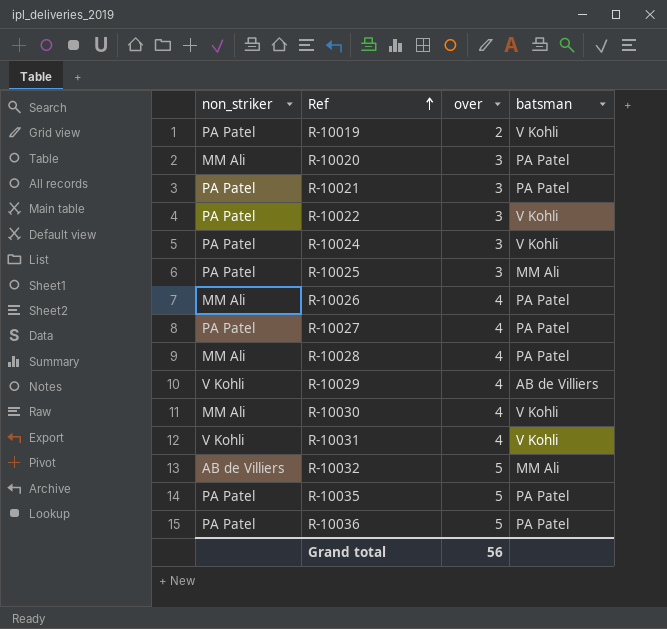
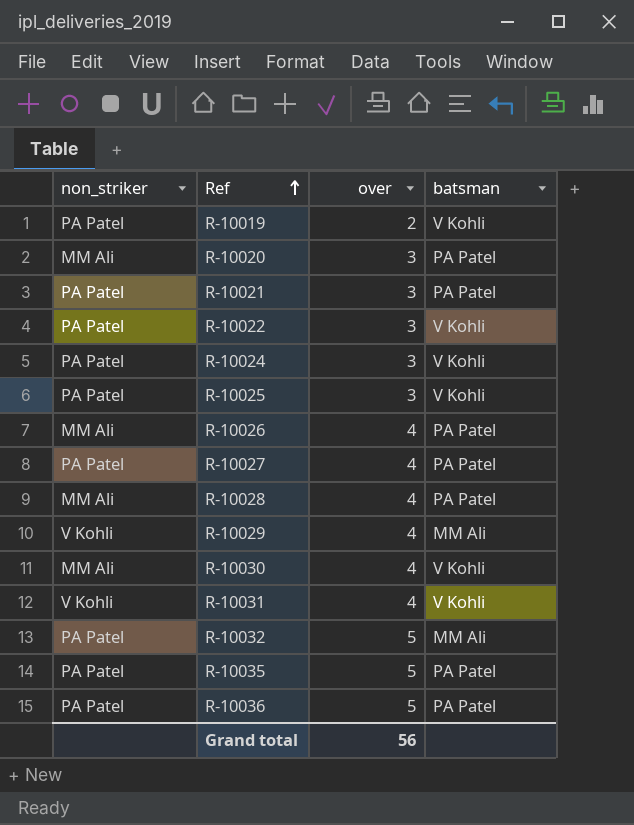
R-10025 | batsman: MM Ali -> V Kohli
R-10029 | batsman: AB de Villiers -> MM Ali
R-10032 | non_striker: AB de Villiers -> PA Patel

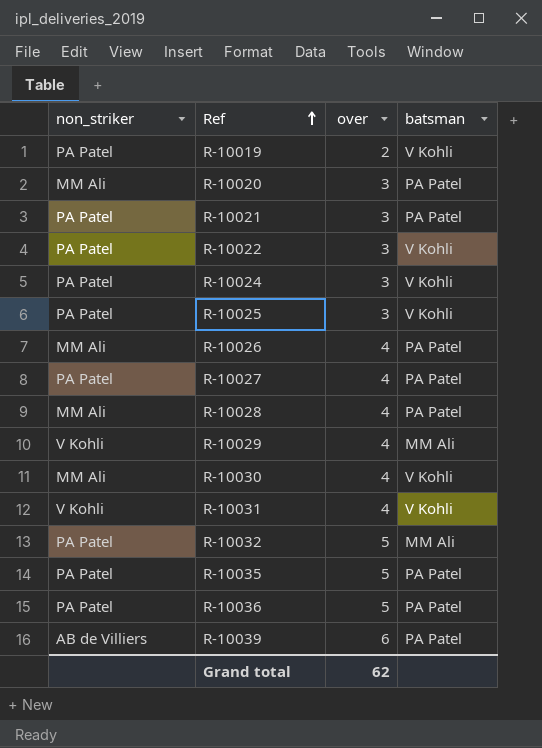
row R-10039: none -> AB de Villiers | 6 | PA Patel
Grand total | over: 56 -> 62

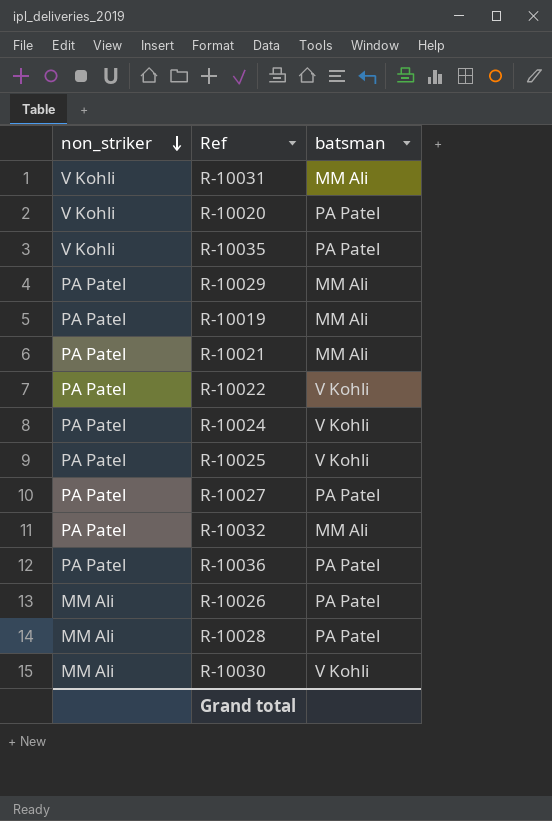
row order: Ref ascending -> non_striker descending
column over | position: 3 -> none
row R-10039: AB de Villiers | 6 | PA Patel -> none
R-10031 | batsman: V Kohli -> MM Ali
R-10020 | non_striker: MM Ali -> V Kohli
R-10035 | non_striker: PA Patel -> V Kohli
R-10029 | non_striker: V Kohli -> PA Patel
R-10019 | batsman: V Kohli -> MM Ali
R-10021 | batsman: PA Patel -> MM Ali

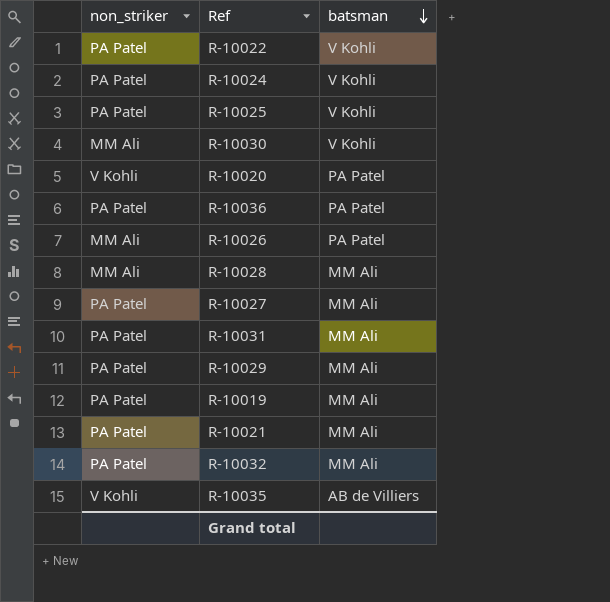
row order: non_striker descending -> batsman descending
R-10028 | batsman: PA Patel -> MM Ali
R-10027 | batsman: PA Patel -> MM Ali
R-10031 | non_striker: V Kohli -> PA Patel
R-10035 | batsman: PA Patel -> AB de Villiers

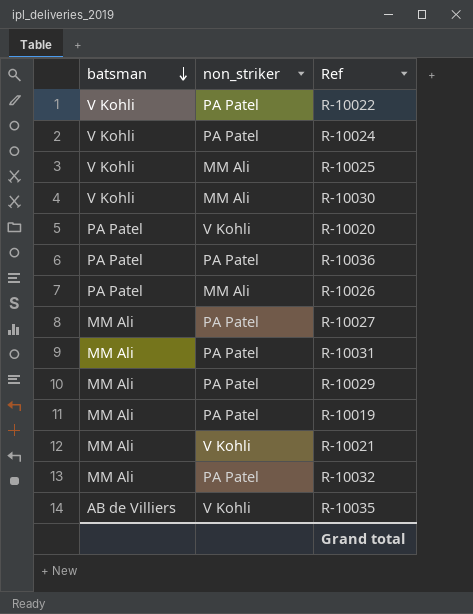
column batsman | position: 3 -> 1
row R-10028: MM Ali | MM Ali -> none
R-10025 | non_striker: PA Patel -> MM Ali
R-10021 | non_striker: PA Patel -> V Kohli

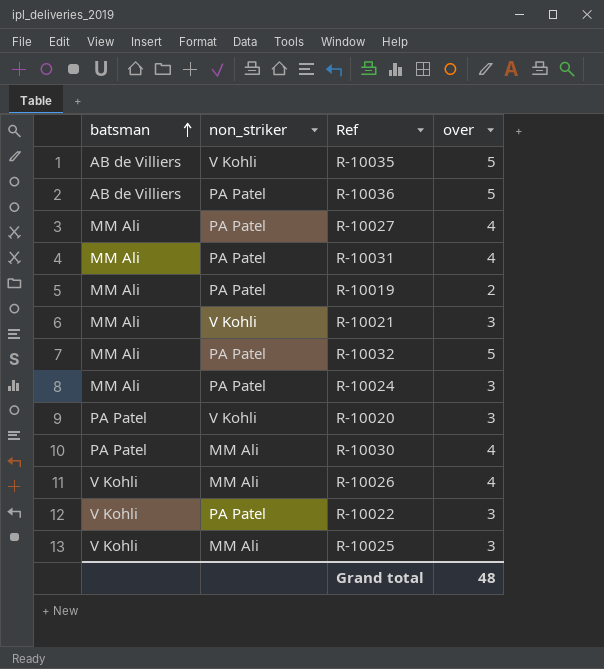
row order: batsman descending -> batsman ascending
column over | position: none -> 4
row R-10029: MM Ali | PA Patel -> none
R-10036 | batsman: PA Patel -> AB de Villiers
R-10024 | batsman: V Kohli -> MM Ali
R-10030 | batsman: V Kohli -> PA Patel
R-10026 | batsman: PA Patel -> V Kohli

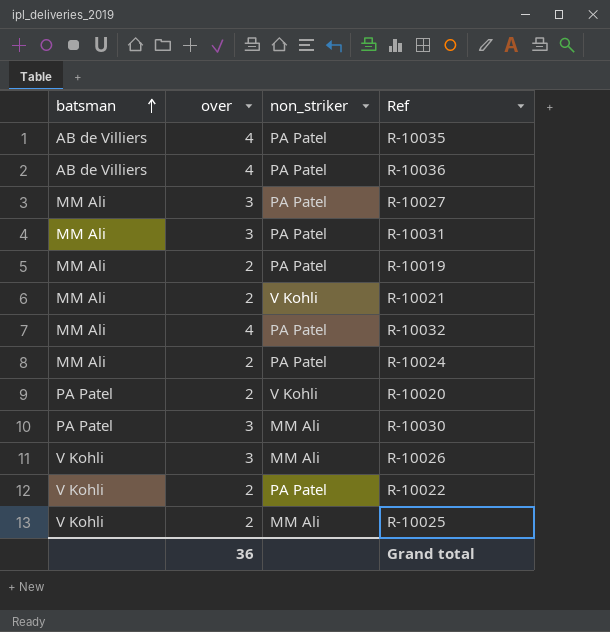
column over | position: 4 -> 2
R-10035 | over: 5 -> 4
R-10035 | non_striker: V Kohli -> PA Patel
R-10036 | over: 5 -> 4
R-10027 | over: 4 -> 3
R-10031 | over: 4 -> 3
R-10021 | over: 3 -> 2
R-10032 | over: 5 -> 4
R-10024 | over: 3 -> 2
R-10020 | over: 3 -> 2
R-10030 | over: 4 -> 3
R-10026 | over: 4 -> 3
R-10022 | over: 3 -> 2
R-10025 | over: 3 -> 2
Grand total | over: 48 -> 36

